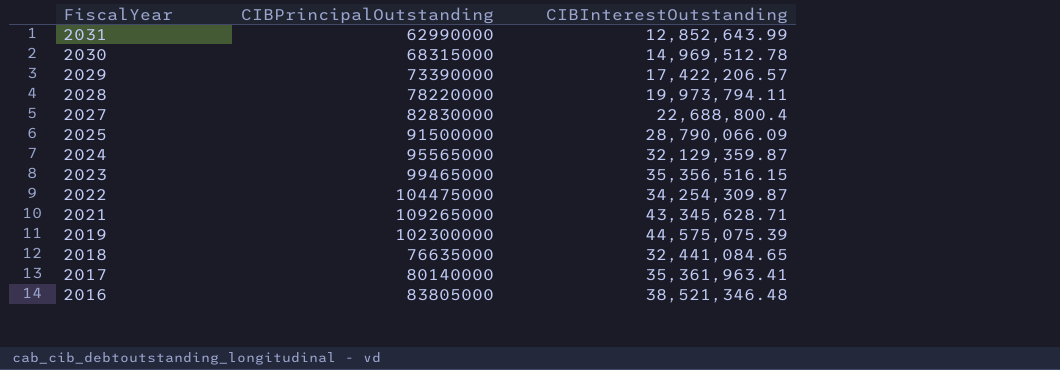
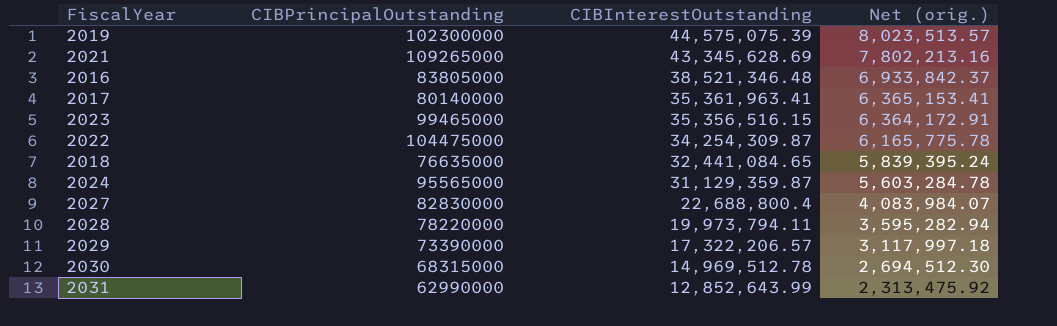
row order: FiscalYear descending -> CIBInterestOutstanding descending
column Net (orig.) | formula: none -> [CIBInterestOutstanding] * 0.18
row 2025: 91500000 | 28,790,066.09 -> none
2021 | CIBInterestOutstanding: 43,345,628.71 -> 43,345,628.69
2024 | CIBInterestOutstanding: 32,129,359.87 -> 31,129,359.87
2029 | CIBInterestOutstanding: 17,422,206.57 -> 17,322,206.57

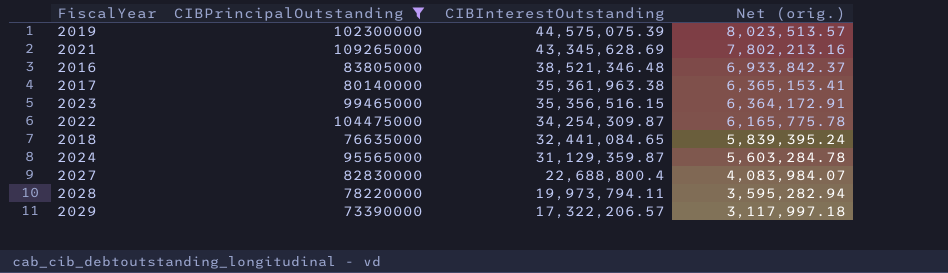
filter: none -> CIBPrincipalOutstanding >= 73390000
2017 | CIBInterestOutstanding: 35,361,963.41 -> 35,361,963.38

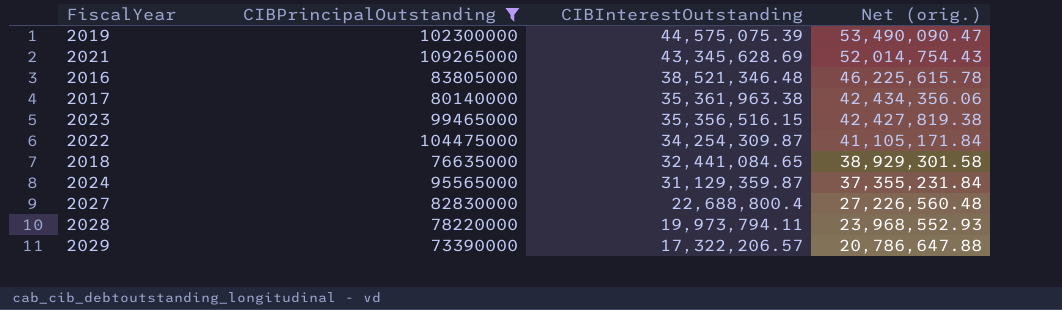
column Net (orig.) | formula: [CIBInterestOutstanding] * 0.18 -> [CIBInterestOutstanding] * 1.2

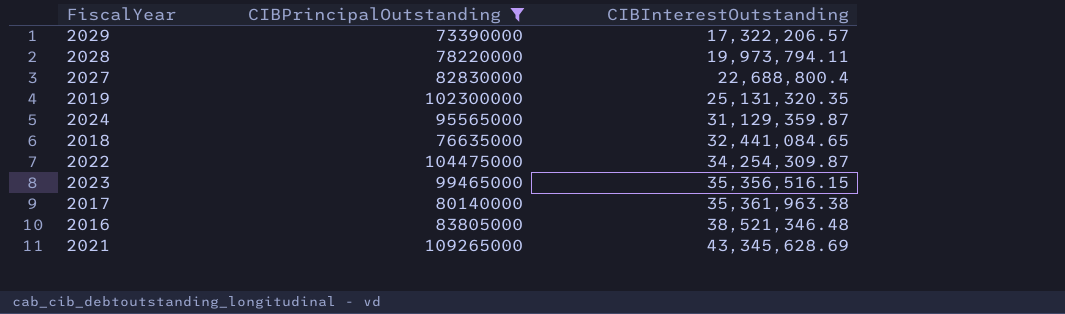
row order: CIBInterestOutstanding descending -> CIBInterestOutstanding ascending
column Net (orig.) | formula: [CIBInterestOutstanding] * 1.2 -> none
2019 | CIBInterestOutstanding: 44,575,075.39 -> 25,131,320.35

